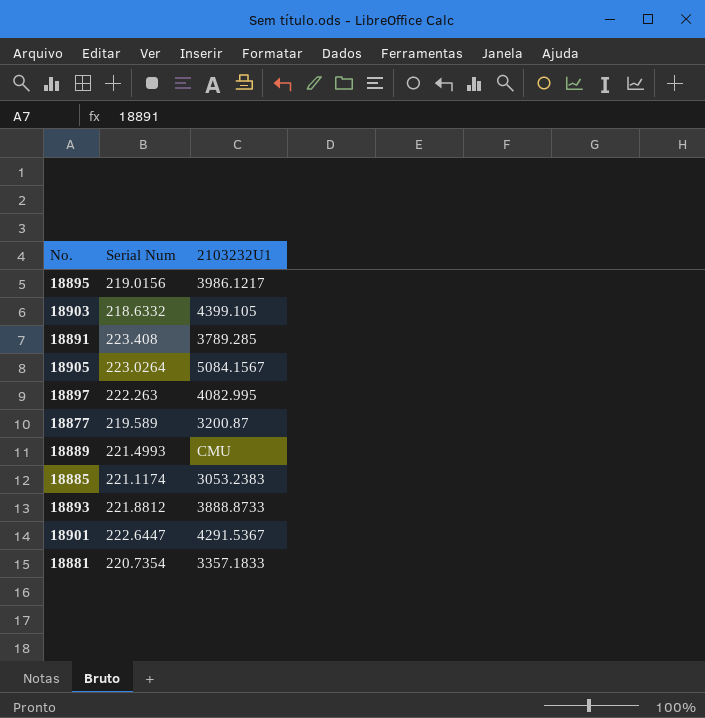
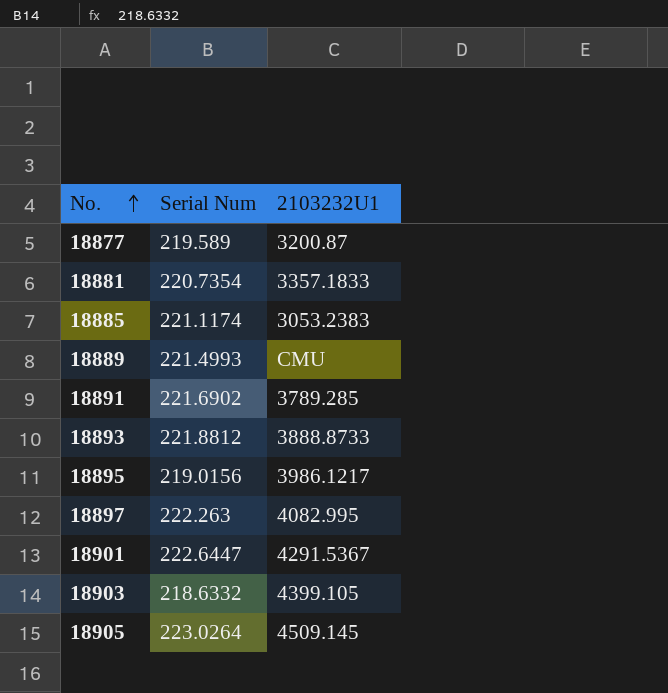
row order: none -> No. ascending
18891 | Serial Num: 223.408 -> 221.6902
18905 | 2103232U1: 5084.1567 -> 4509.145

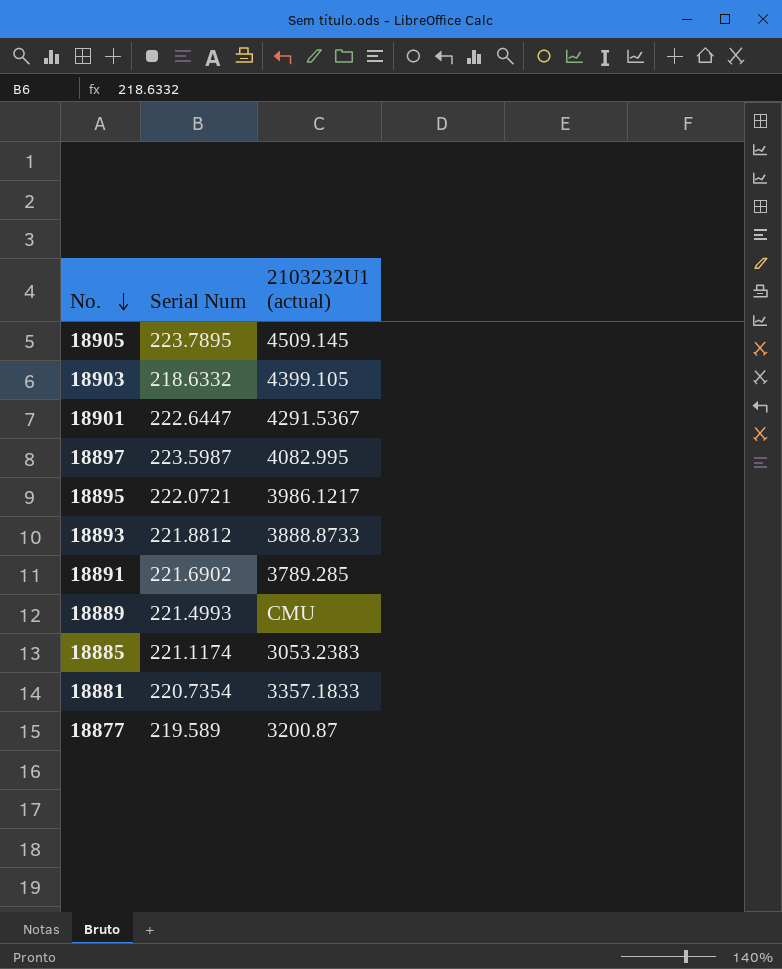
row order: No. ascending -> No. descending
column name: 2103232U1 -> 2103232U1 (actual)
18905 | Serial Num: 223.0264 -> 223.7895
18897 | Serial Num: 222.263 -> 223.5987
18895 | Serial Num: 219.0156 -> 222.0721

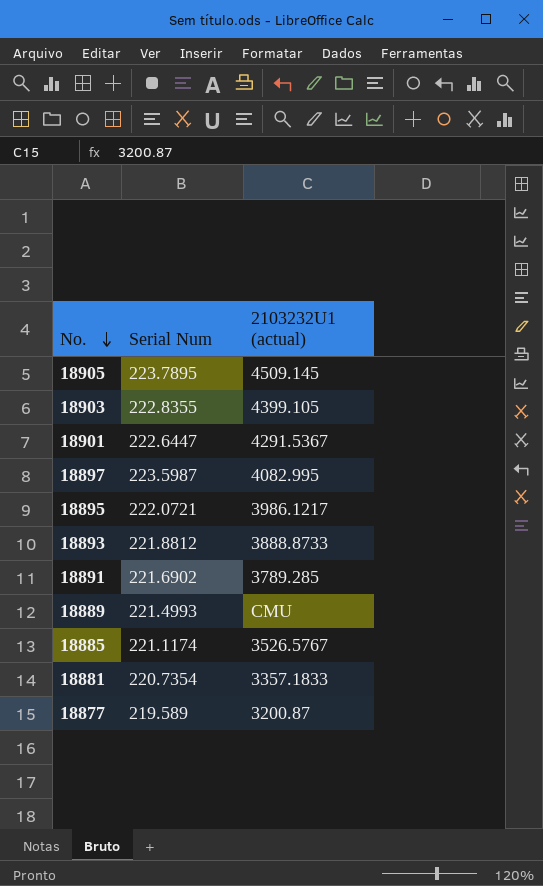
18903 | Serial Num: 218.6332 -> 222.8355
18885 | 2103232U1 (actual): 3053.2383 -> 3526.5767

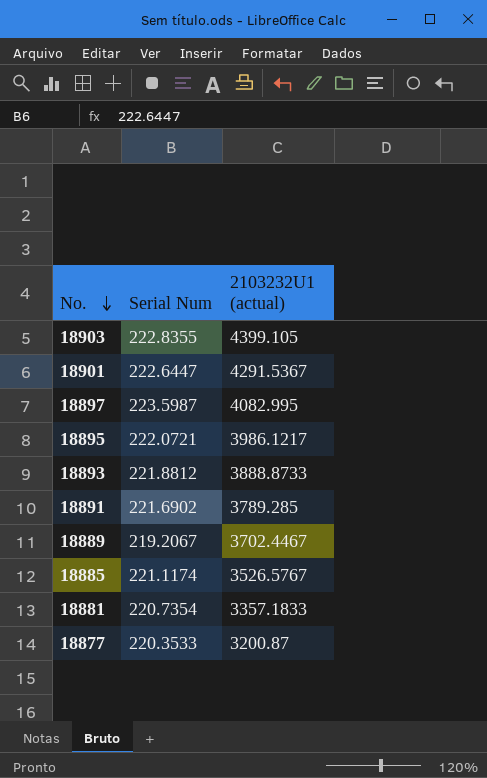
row 18905: 223.7895 | 4509.145 -> none
18889 | Serial Num: 221.4993 -> 219.2067
18889 | 2103232U1 (actual): CMU -> 3702.4467
18877 | Serial Num: 219.589 -> 220.3533

